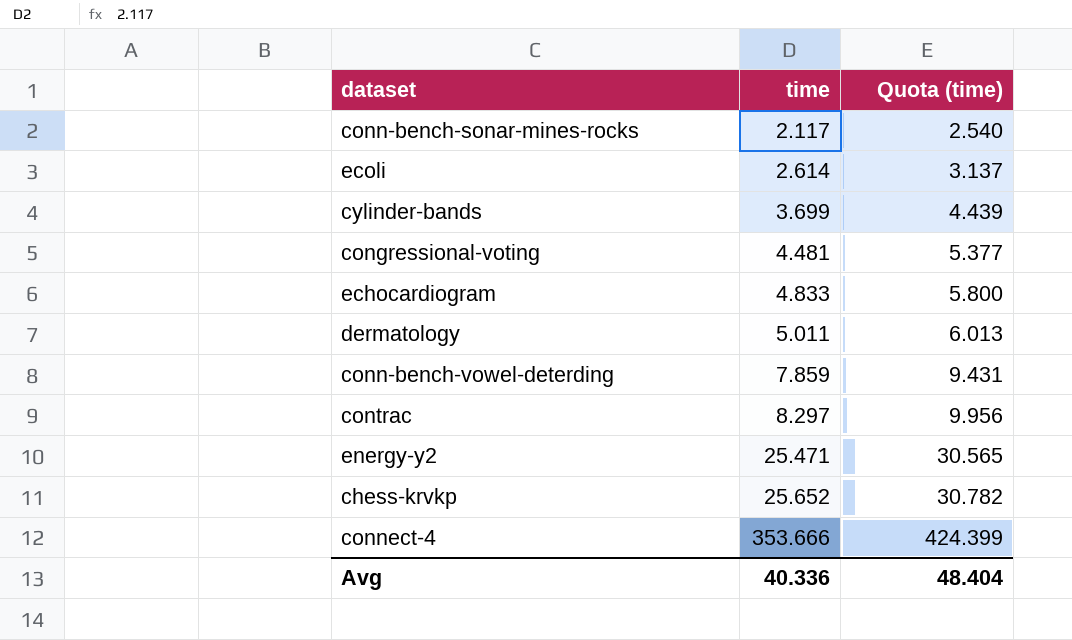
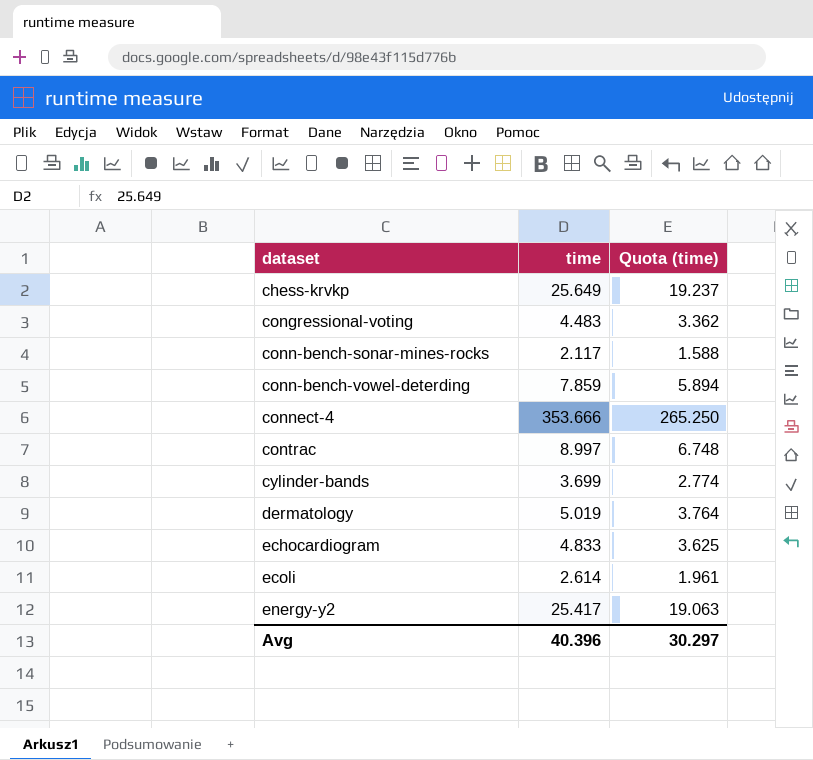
row order: time ascending -> dataset ascending
column Quota (time) | formula: [time] * 1.2 -> [time] * 0.75
chess-krvkp | time: 25.652 -> 25.649
congressional-voting | time: 4.481 -> 4.483
contrac | time: 8.297 -> 8.997
dermatology | time: 5.011 -> 5.019
energy-y2 | time: 25.471 -> 25.417
Avg | time: 40.336 -> 40.396
Avg | Quota (time): 48.404 -> 30.297

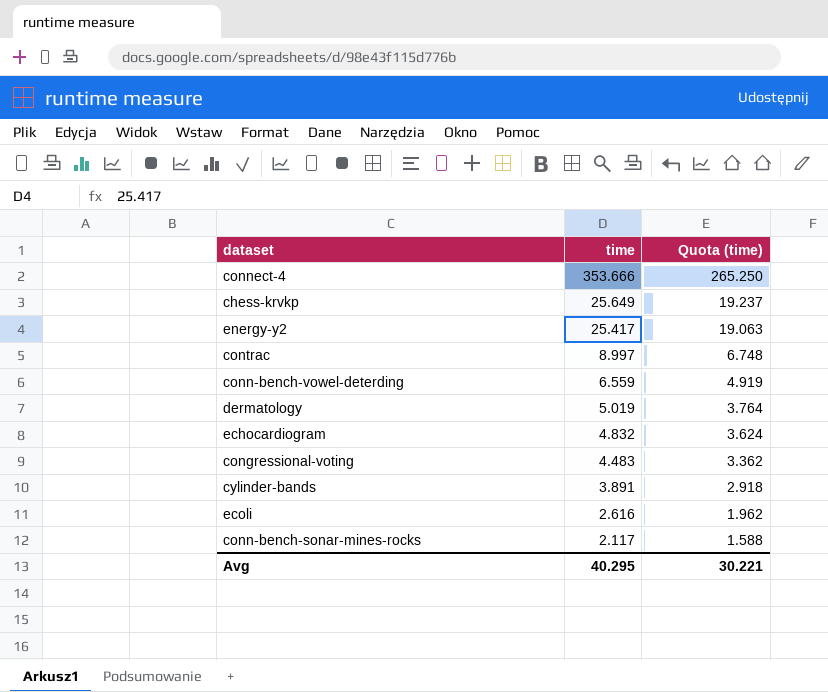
row order: dataset ascending -> time descending
conn-bench-vowel-deterding | time: 7.859 -> 6.559
conn-bench-vowel-deterding | Quota (time): 5.894 -> 4.919
echocardiogram | time: 4.833 -> 4.832
echocardiogram | Quota (time): 3.625 -> 3.624
cylinder-bands | time: 3.699 -> 3.891
cylinder-bands | Quota (time): 2.774 -> 2.918
ecoli | time: 2.614 -> 2.616
ecoli | Quota (time): 1.961 -> 1.962
Avg | time: 40.396 -> 40.295
Avg | Quota (time): 30.297 -> 30.221

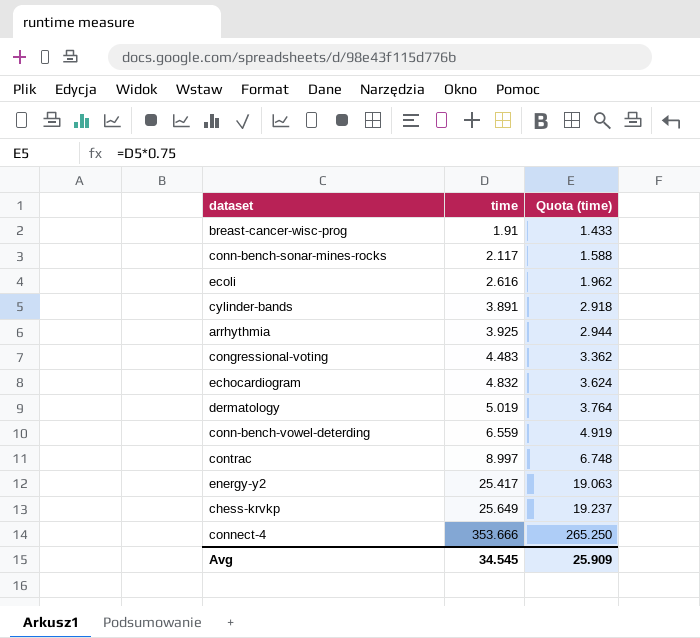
row order: time descending -> time ascending
row breast-cancer-wisc-prog: none -> 1.91 | 1.433
row arrhythmia: none -> 3.925 | 2.944
Avg | time: 40.295 -> 34.545
Avg | Quota (time): 30.221 -> 25.909

